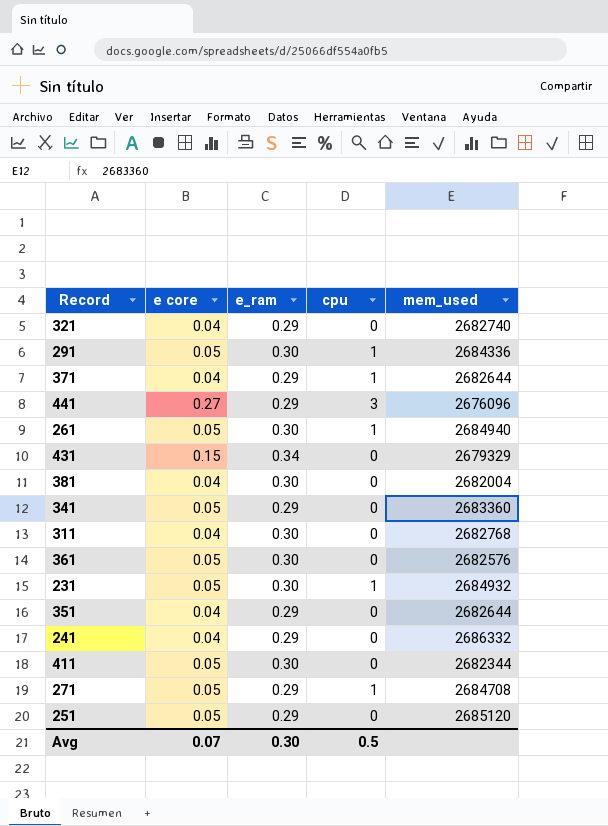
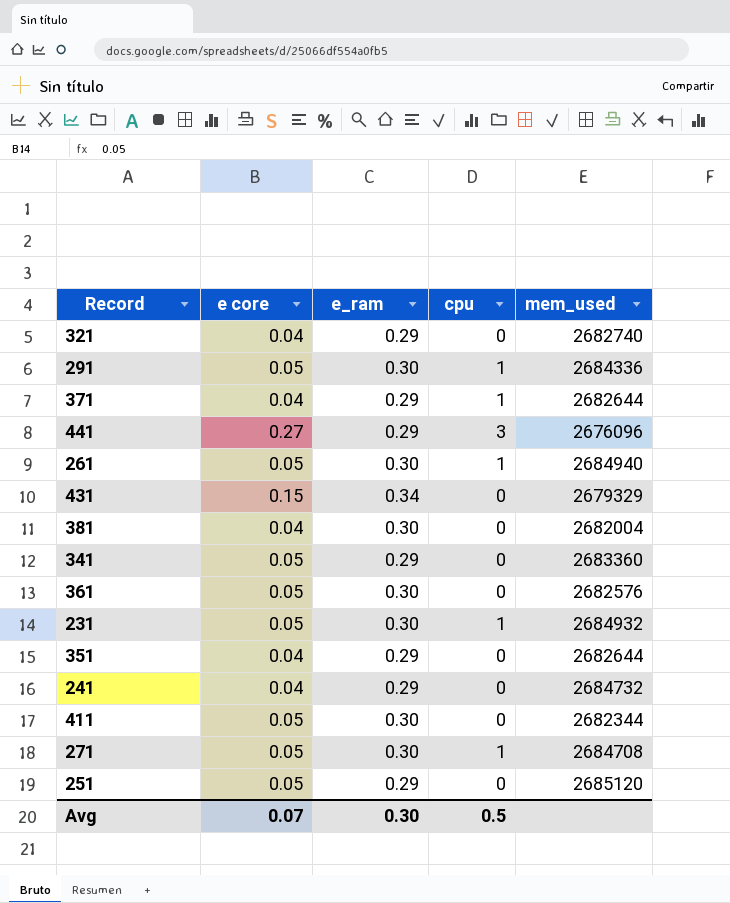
row 311: 0.04 | 0.30 | 0 | 2682768 -> none
241 | mem_used: 2686332 -> 2684732
271 | e_ram: 0.29 -> 0.30

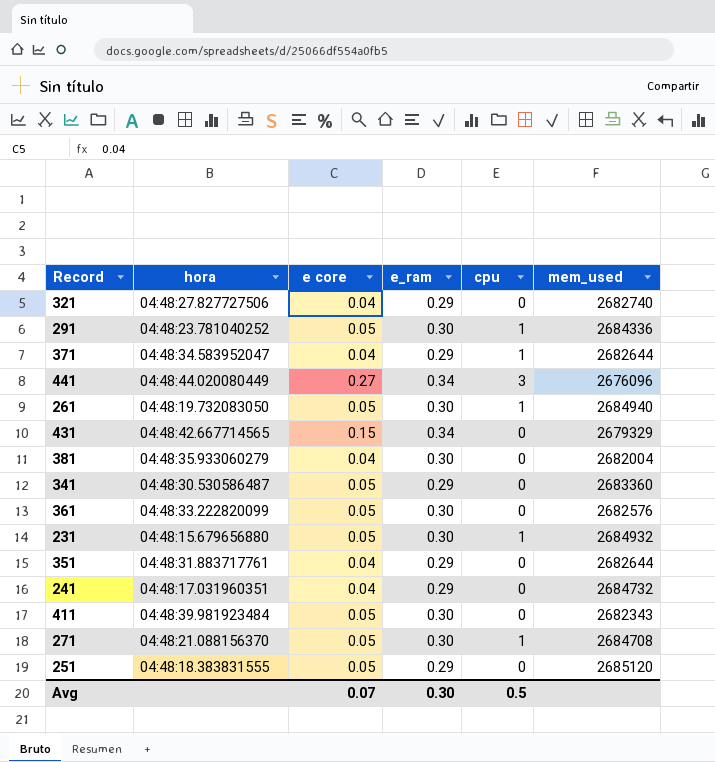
column hora | position: none -> 2
441 | e_ram: 0.29 -> 0.34
411 | mem_used: 2682344 -> 2682343

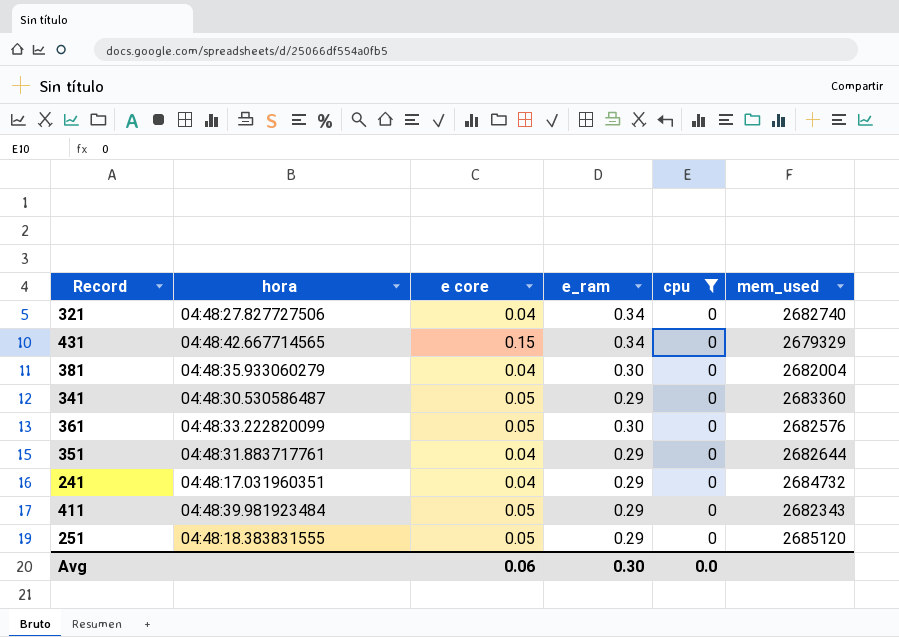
filter: none -> cpu = 0
321 | e_ram: 0.29 -> 0.34
411 | e_ram: 0.30 -> 0.29
Avg | e core: 0.07 -> 0.06
Avg | cpu: 0.5 -> 0.0

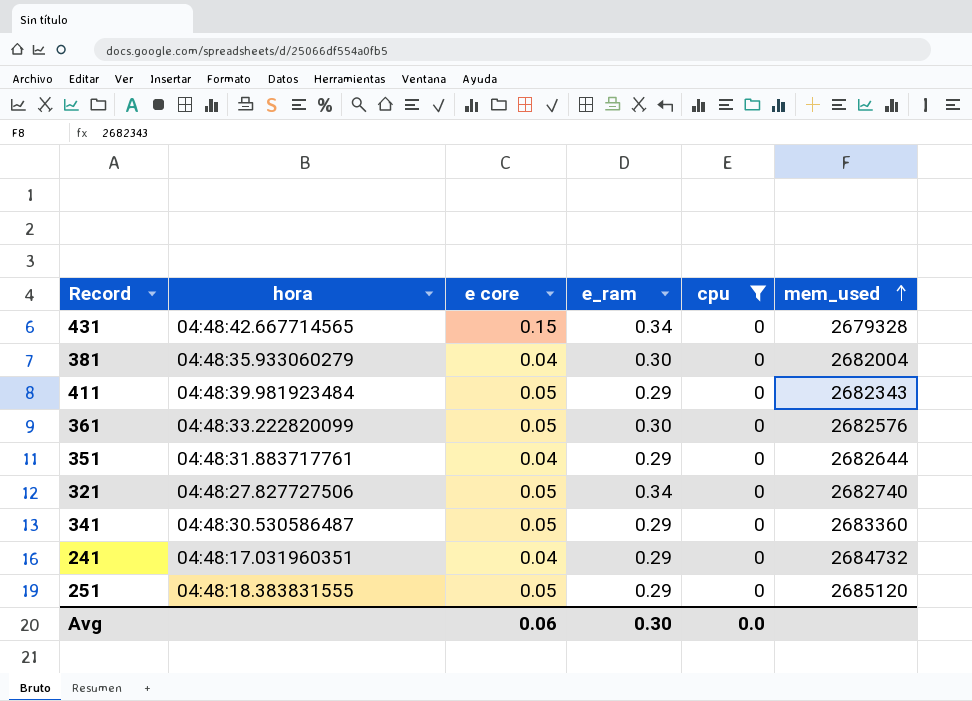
row order: none -> mem_used ascending
431 | mem_used: 2679329 -> 2679328
321 | e core: 0.04 -> 0.05

